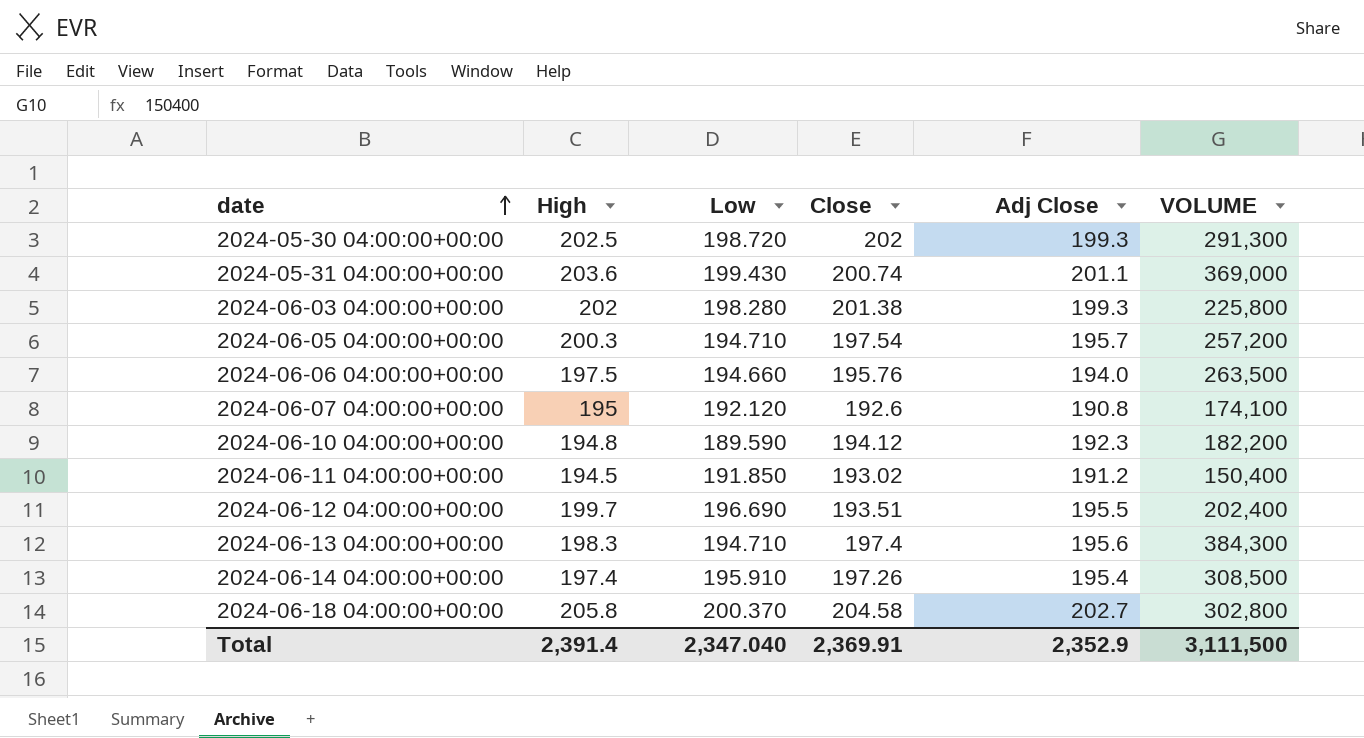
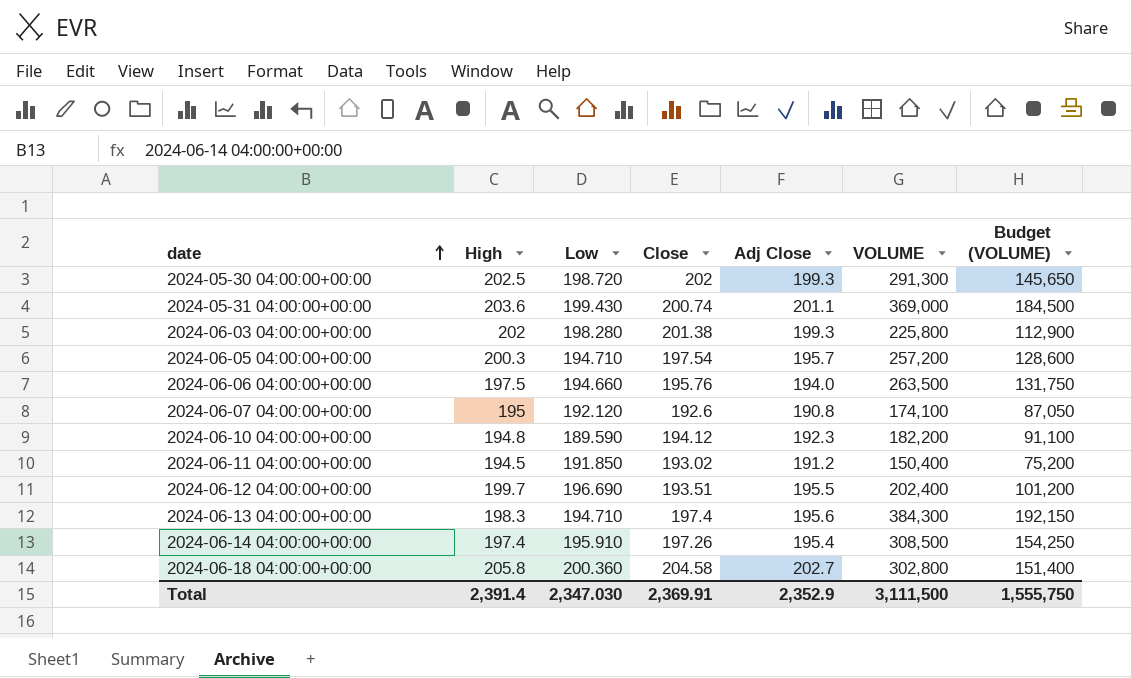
column Budget (VOLUME) | formula: none -> [VOLUME] * 0.5
2024-06-18 04:00:00+00:00 | Low: 200.370 -> 200.360
Total | Low: 2,347.040 -> 2,347.030

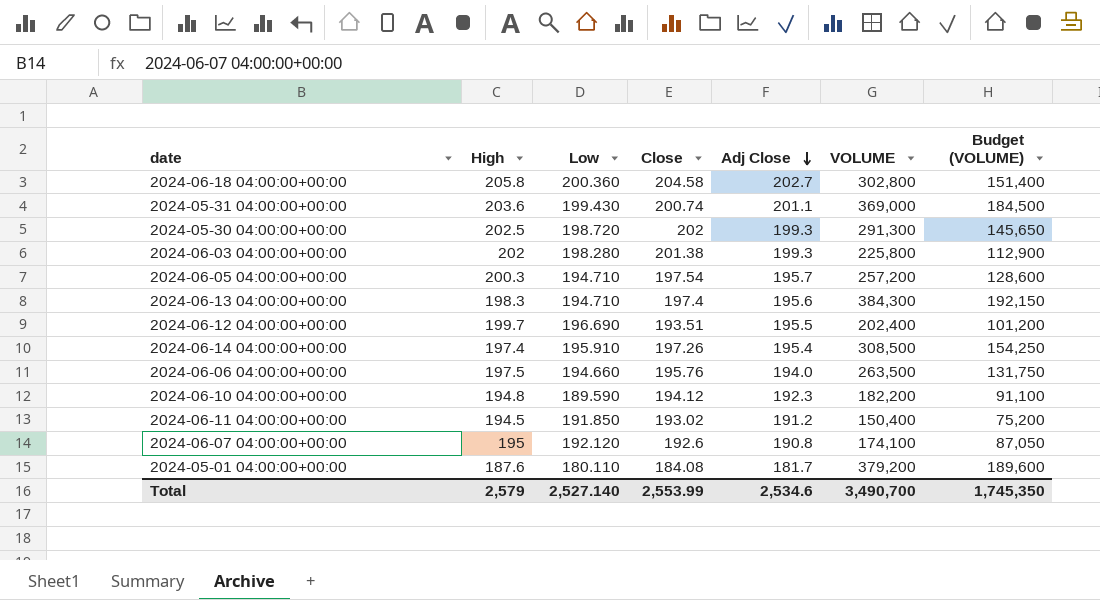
row order: date ascending -> Adj Close descending
row 2024-05-01 04:00:00+00:00: none -> 187.6 | 180.110 | 184.08 | 181.7 | 379,200 | 189,600
Total | High: 2,391.4 -> 2,579
Total | Low: 2,347.030 -> 2,527.140
Total | Close: 2,369.91 -> 2,553.99
Total | Adj Close: 2,352.9 -> 2,534.6
Total | VOLUME: 3,111,500 -> 3,490,700
Total | Budget (VOLUME): 1,555,750 -> 1,745,350

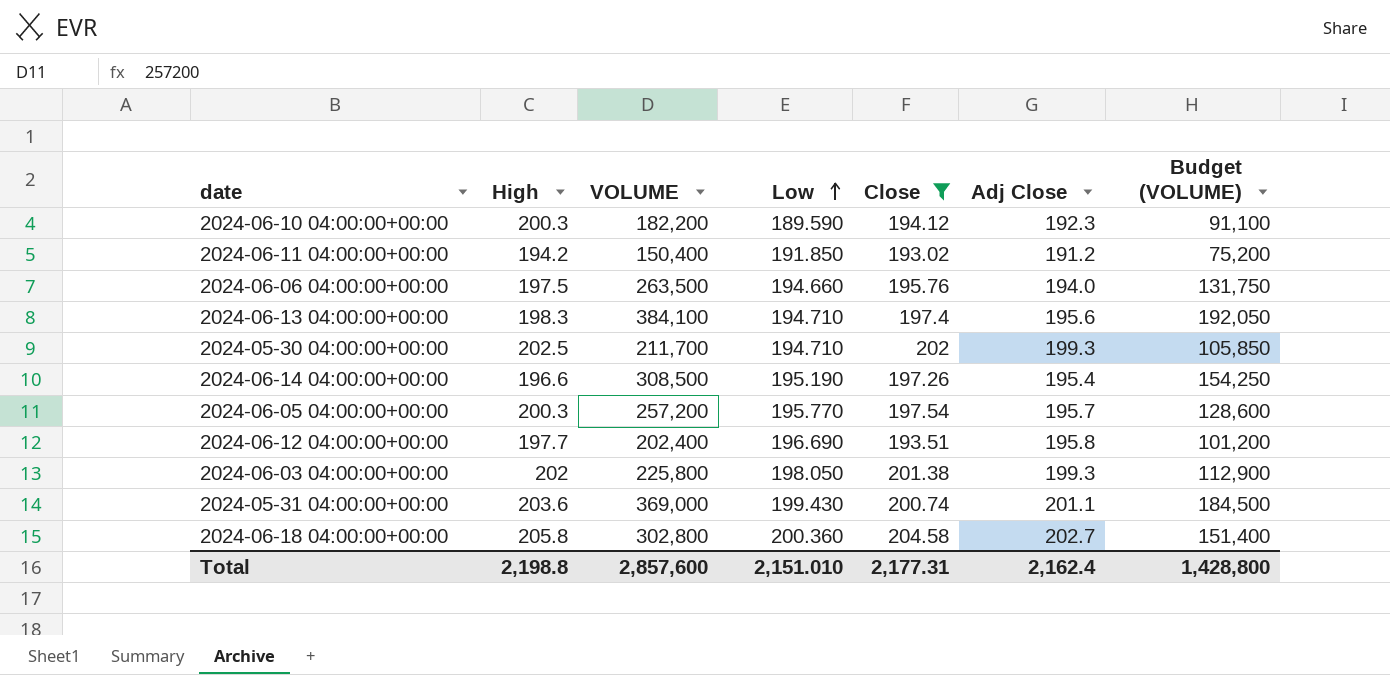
filter: none -> Close >= 193.02
row order: Adj Close descending -> Low ascending
column VOLUME | position: 6 -> 3
2024-06-10 04:00:00+00:00 | High: 194.8 -> 200.3
2024-06-11 04:00:00+00:00 | High: 194.5 -> 194.2
2024-06-13 04:00:00+00:00 | VOLUME: 384,300 -> 384,100
2024-06-13 04:00:00+00:00 | Budget (VOLUME): 192,150 -> 192,050
2024-05-30 04:00:00+00:00 | VOLUME: 291,300 -> 211,700
2024-05-30 04:00:00+00:00 | Low: 198.720 -> 194.710
2024-05-30 04:00:00+00:00 | Budget (VOLUME): 145,650 -> 105,850
2024-06-14 04:00:00+00:00 | High: 197.4 -> 196.6
2024-06-14 04:00:00+00:00 | Low: 195.910 -> 195.190
2024-06-05 04:00:00+00:00 | Low: 194.710 -> 195.770
2024-06-12 04:00:00+00:00 | High: 199.7 -> 197.7
2024-06-12 04:00:00+00:00 | Adj Close: 195.5 -> 195.8
2024-06-03 04:00:00+00:00 | Low: 198.280 -> 198.050
Total | High: 2,579 -> 2,198.8
Total | VOLUME: 3,490,700 -> 2,857,600
Total | Low: 2,527.140 -> 2,151.010
Total | Close: 2,553.99 -> 2,177.31
Total | Adj Close: 2,534.6 -> 2,162.4
Total | Budget (VOLUME): 1,745,350 -> 1,428,800

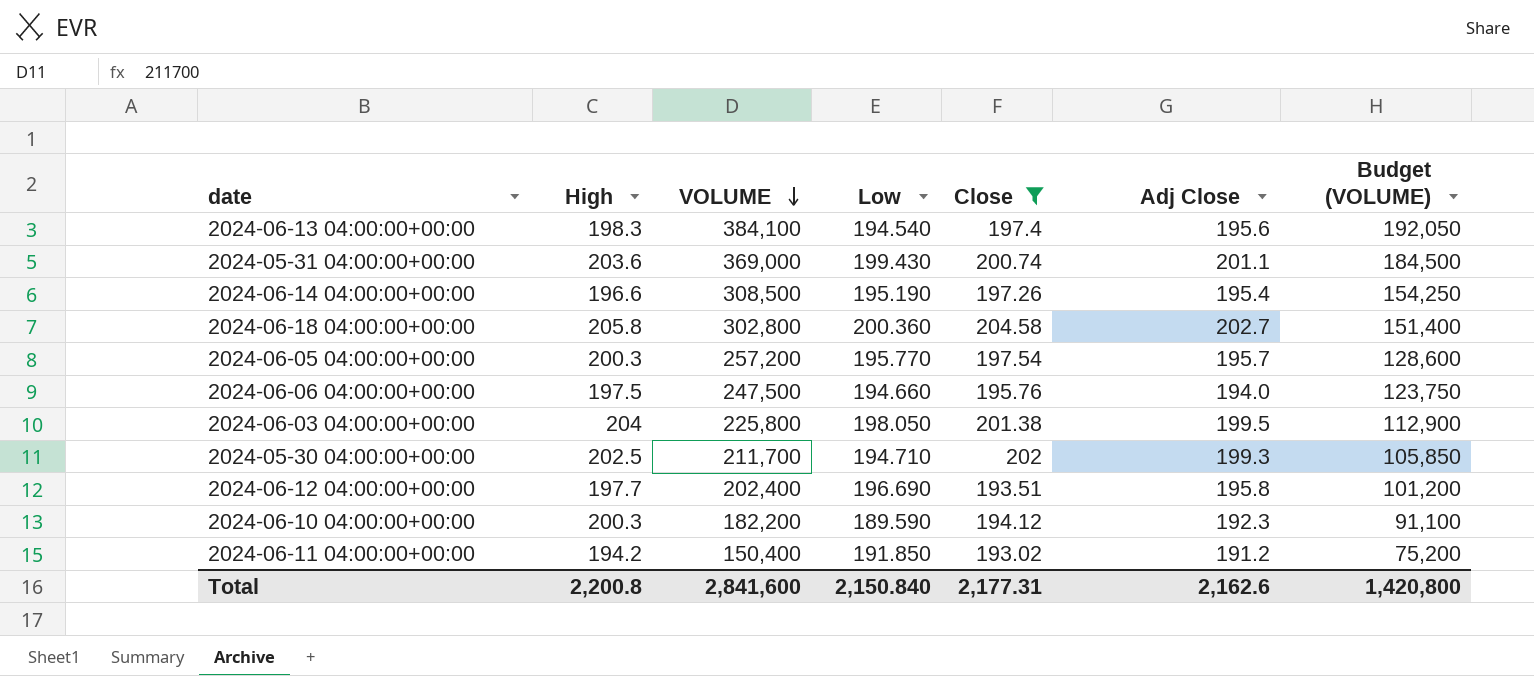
row order: Low ascending -> VOLUME descending
2024-06-13 04:00:00+00:00 | Low: 194.710 -> 194.540
2024-06-06 04:00:00+00:00 | VOLUME: 263,500 -> 247,500
2024-06-06 04:00:00+00:00 | Budget (VOLUME): 131,750 -> 123,750
2024-06-03 04:00:00+00:00 | High: 202 -> 204
2024-06-03 04:00:00+00:00 | Adj Close: 199.3 -> 199.5
Total | High: 2,198.8 -> 2,200.8
Total | VOLUME: 2,857,600 -> 2,841,600
Total | Low: 2,151.010 -> 2,150.840
Total | Adj Close: 2,162.4 -> 2,162.6
Total | Budget (VOLUME): 1,428,800 -> 1,420,800

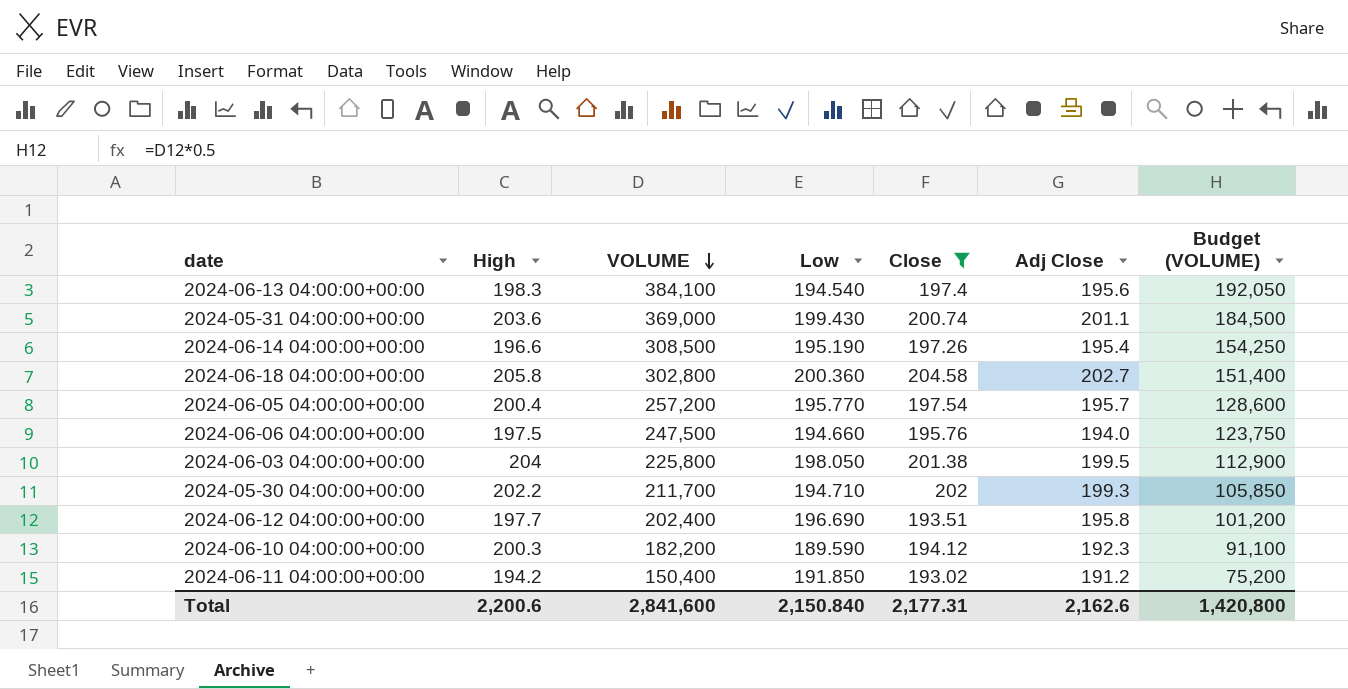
2024-06-05 04:00:00+00:00 | High: 200.3 -> 200.4
2024-05-30 04:00:00+00:00 | High: 202.5 -> 202.2
Total | High: 2,200.8 -> 2,200.6

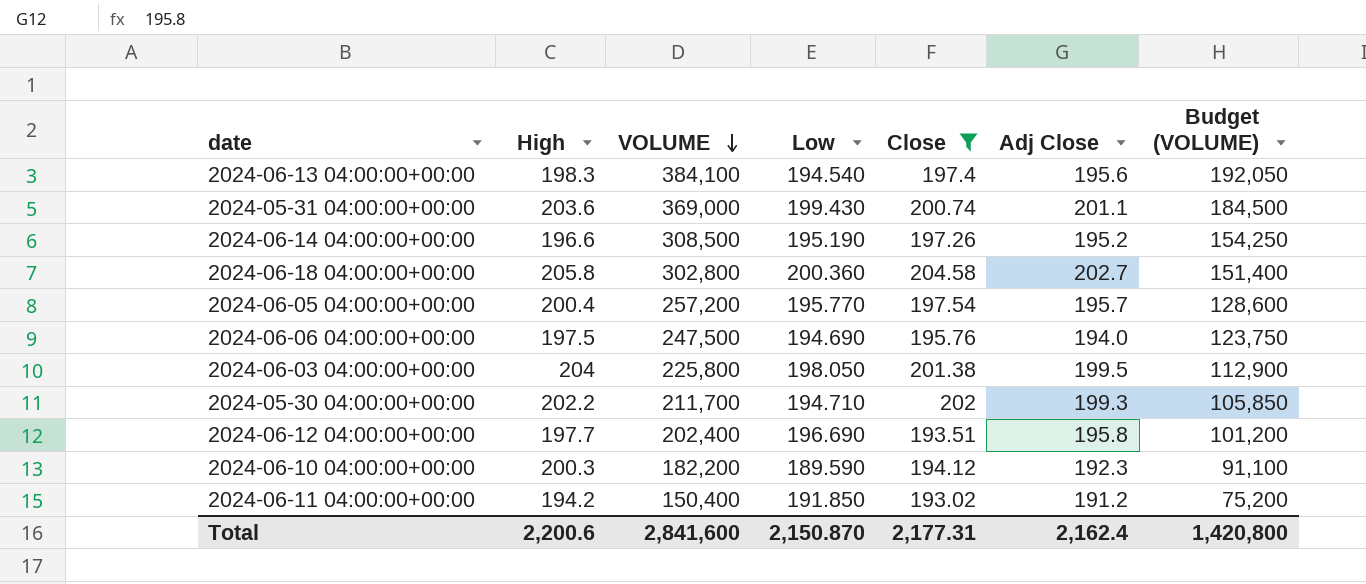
2024-06-14 04:00:00+00:00 | Adj Close: 195.4 -> 195.2
2024-06-06 04:00:00+00:00 | Low: 194.660 -> 194.690
Total | Low: 2,150.840 -> 2,150.870
Total | Adj Close: 2,162.6 -> 2,162.4

